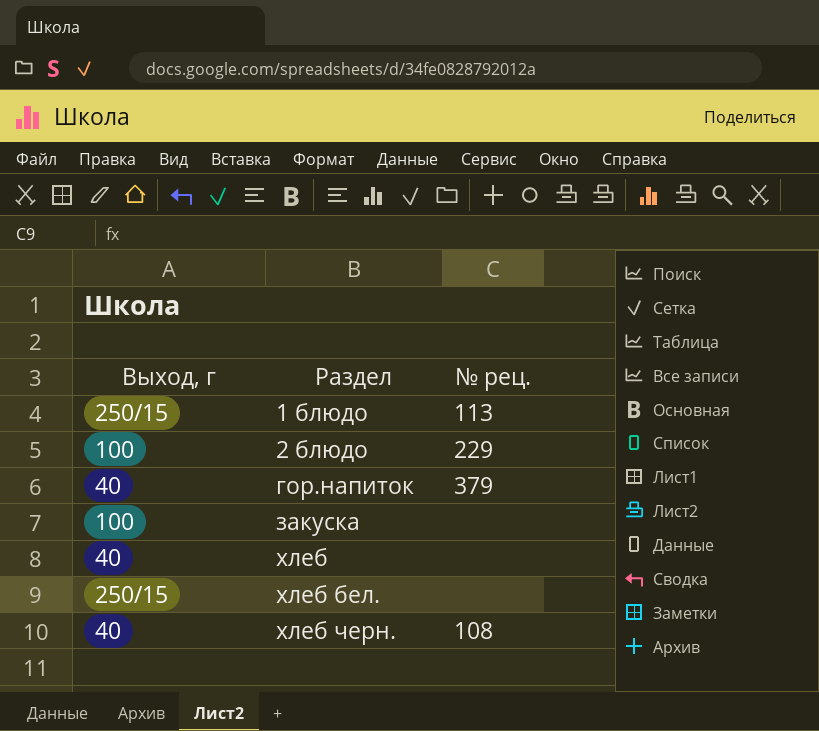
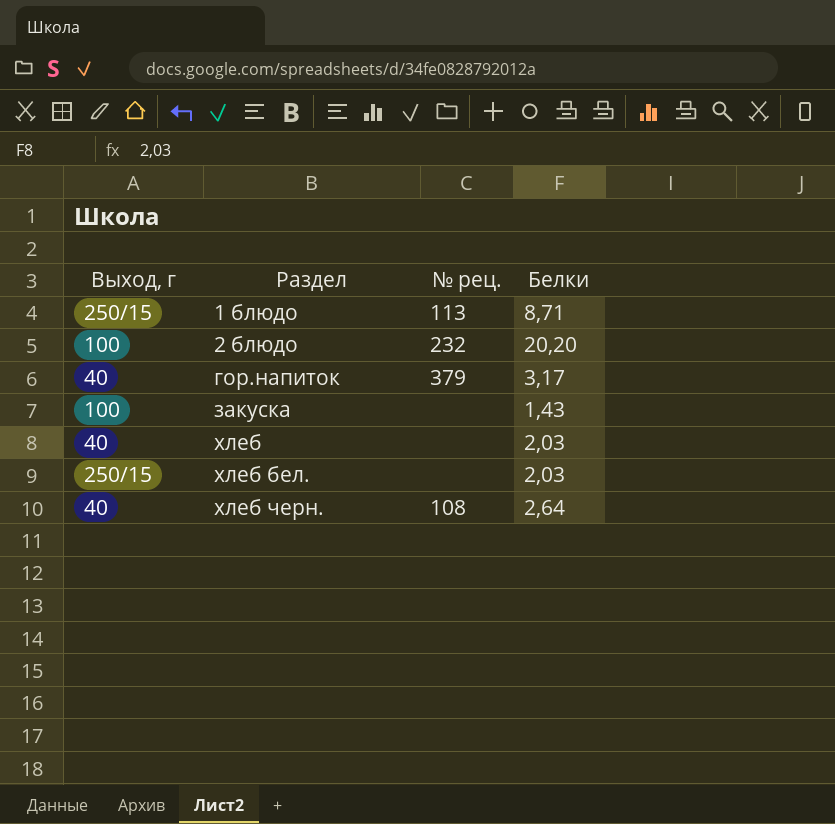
column Белки | position: none -> 4
2 блюдо | № рец.: 229 -> 232

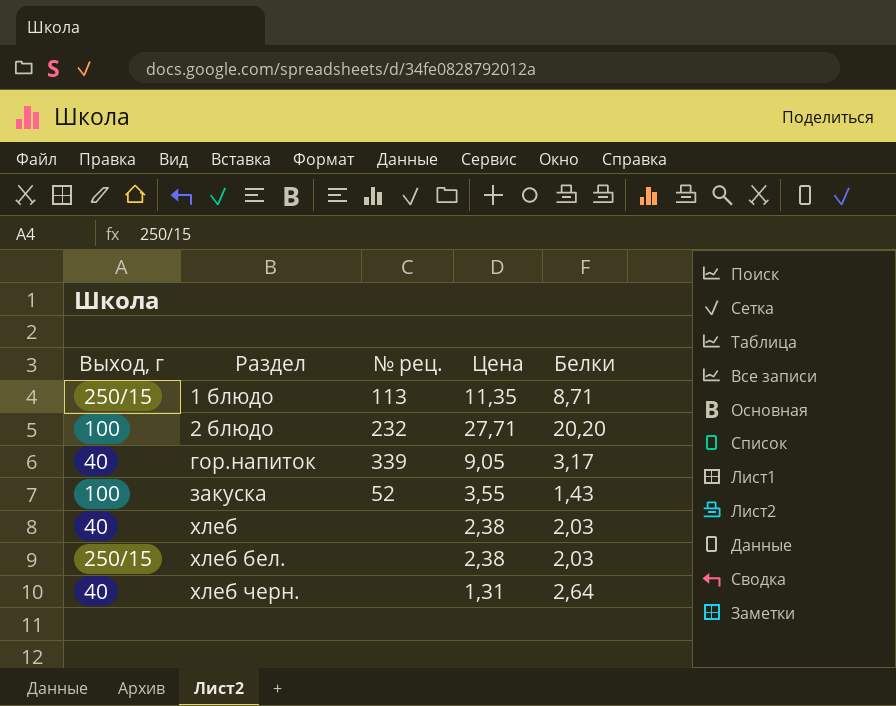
column Цена | position: none -> 4
гор.напиток | № рец.: 379 -> 339
закуска | № рец.: none -> 52
хлеб черн. | № рец.: 108 -> none

